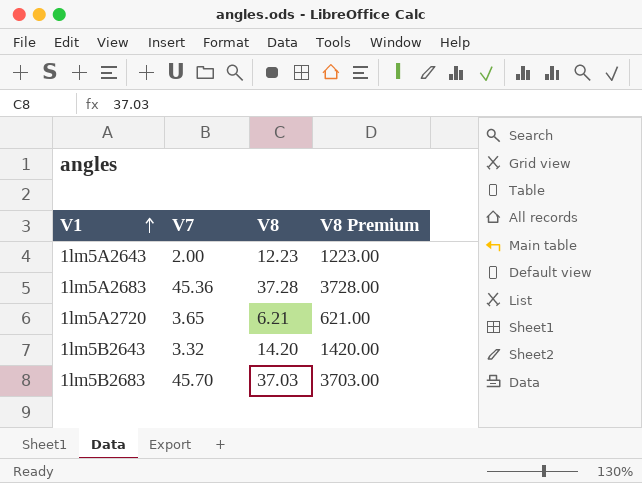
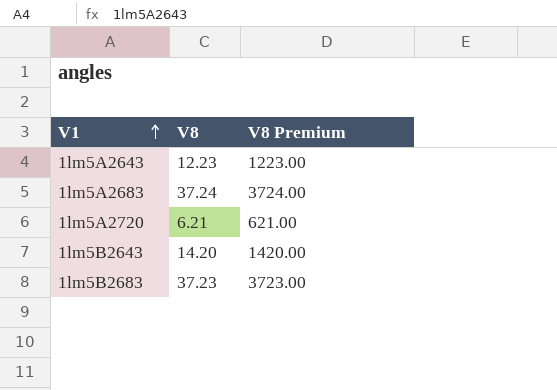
column V7 | position: 2 -> none
1lm5A2683 | V8: 37.28 -> 37.24
1lm5A2683 | V8 Premium: 3728.00 -> 3724.00
1lm5B2683 | V8: 37.03 -> 37.23
1lm5B2683 | V8 Premium: 3703.00 -> 3723.00

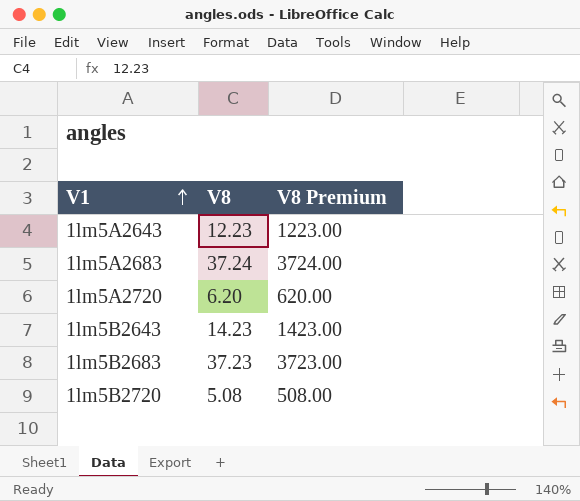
1lm5A2720 | V8: 6.21 -> 6.20
1lm5A2720 | V8 Premium: 621.00 -> 620.00
1lm5B2643 | V8: 14.20 -> 14.23
1lm5B2643 | V8 Premium: 1420.00 -> 1423.00
row 1lm5B2720: none -> 5.08 | 508.00

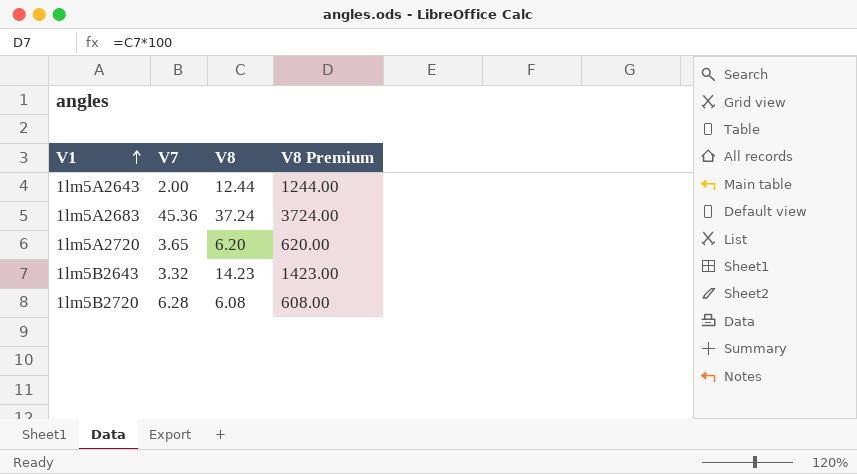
column V7 | position: none -> 2
row 1lm5B2683: 37.23 | 3723.00 -> none
1lm5A2643 | V8: 12.23 -> 12.44
1lm5A2643 | V8 Premium: 1223.00 -> 1244.00
1lm5B2720 | V8: 5.08 -> 6.08
1lm5B2720 | V8 Premium: 508.00 -> 608.00

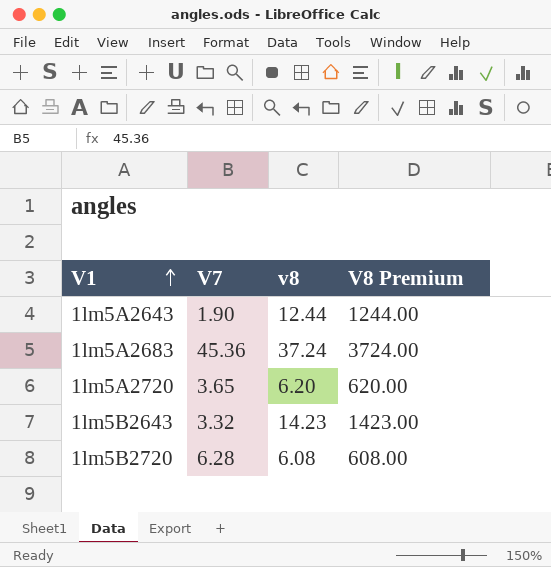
column name: V8 -> v8
1lm5A2643 | V7: 2.00 -> 1.90

